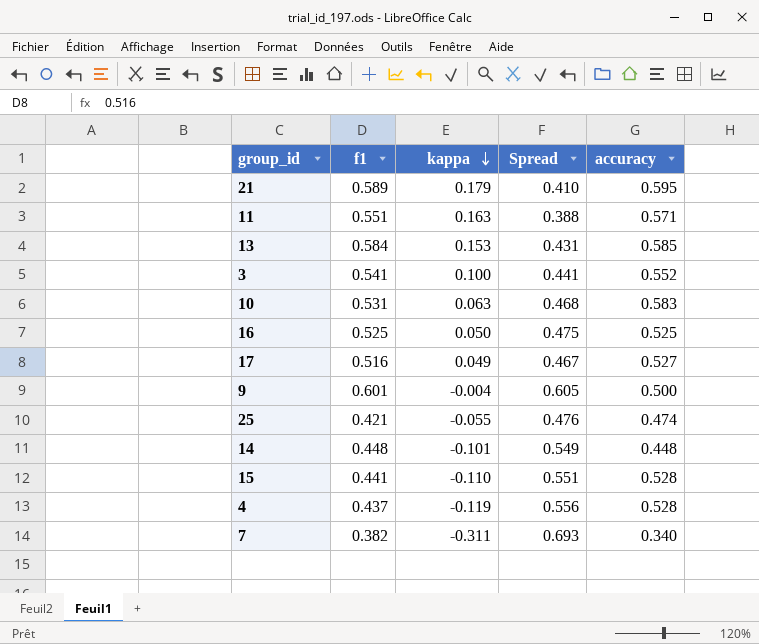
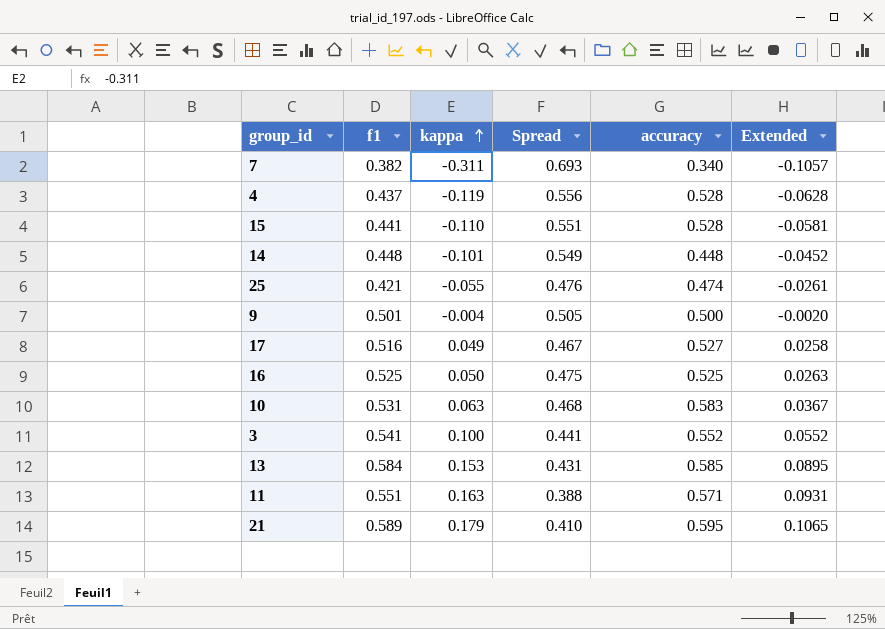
row order: kappa descending -> kappa ascending
column Extended | formula: none -> [kappa] * [accuracy]
9 | f1: 0.601 -> 0.501
9 | Spread: 0.605 -> 0.505

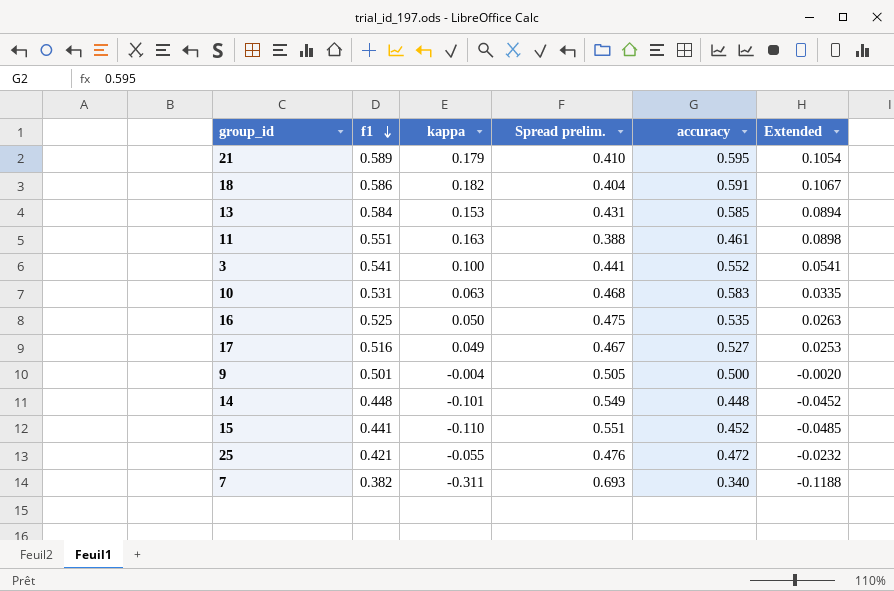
row order: kappa ascending -> f1 descending
column name: Spread -> Spread prelim.
column Extended | formula: [kappa] * [accuracy] -> [f1] * [kappa]
row 4: 0.437 | -0.119 | 0.556 | 0.528 | -0.0628 -> none
row 18: none -> 0.586 | 0.182 | 0.404 | 0.591 | 0.1067
11 | accuracy: 0.571 -> 0.461
16 | accuracy: 0.525 -> 0.535
15 | accuracy: 0.528 -> 0.452
25 | accuracy: 0.474 -> 0.472

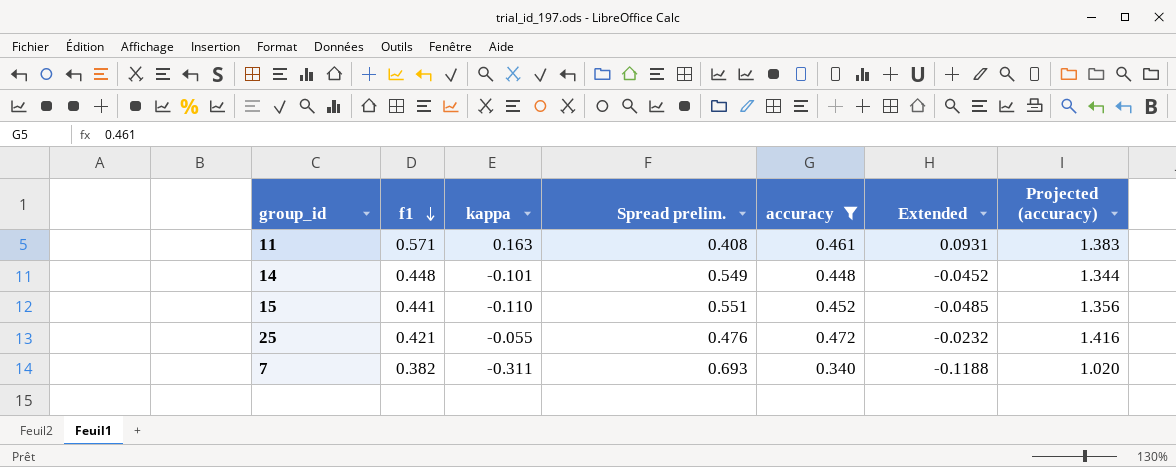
filter: none -> accuracy <= 0.472
column Projected (accuracy) | formula: none -> [accuracy] * 3
11 | f1: 0.551 -> 0.571
11 | Spread prelim.: 0.388 -> 0.408
11 | Extended: 0.0898 -> 0.0931

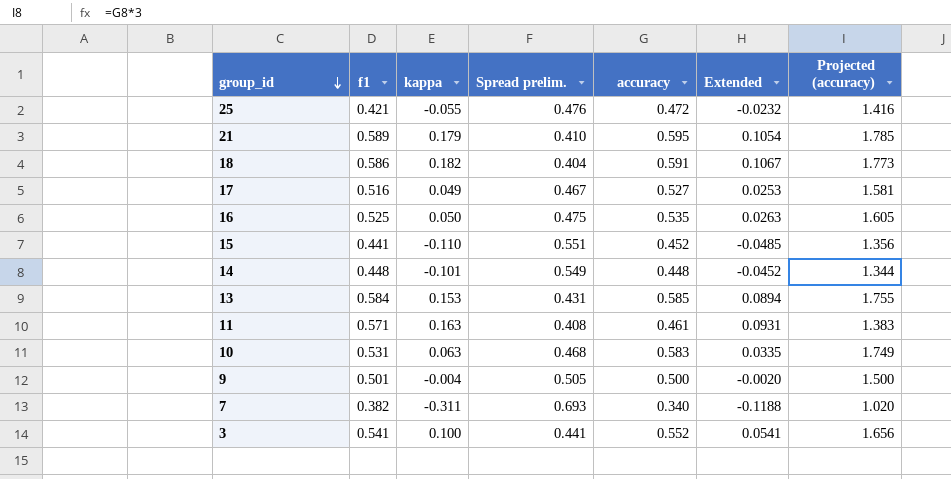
filter: accuracy <= 0.472 -> none
row order: f1 descending -> group_id descending

